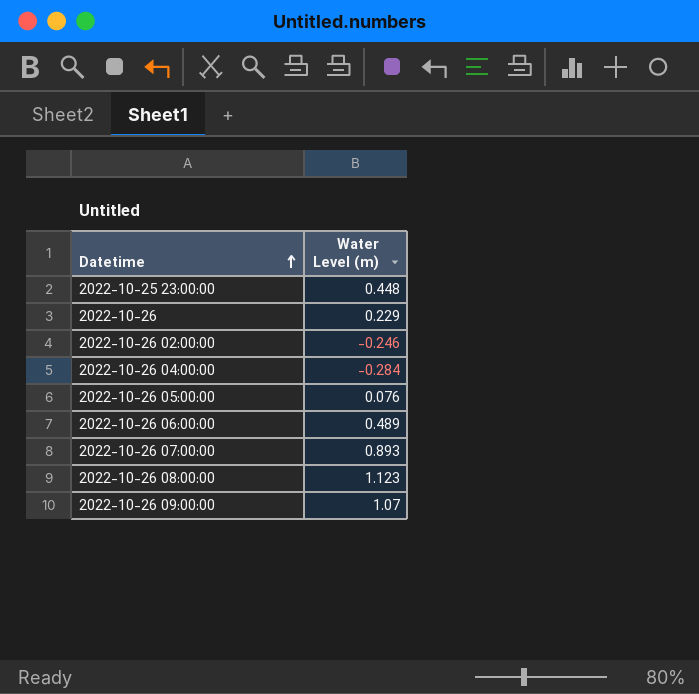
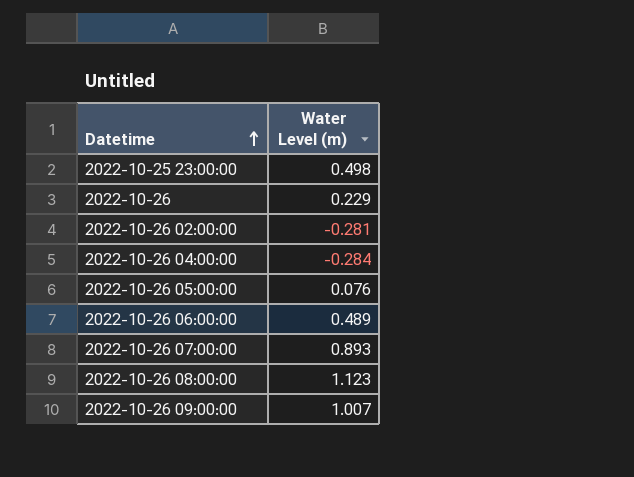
2022-10-25 23:00:00 | Water Level (m): 0.448 -> 0.498
2022-10-26 02:00:00 | Water Level (m): -0.246 -> -0.281
2022-10-26 09:00:00 | Water Level (m): 1.07 -> 1.007

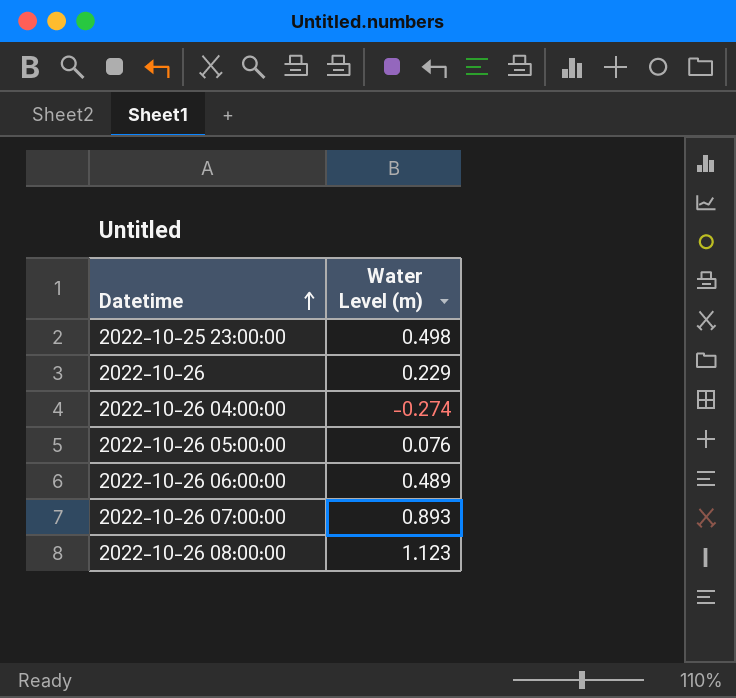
row 2022-10-26 02:00:00: -0.281 -> none
row 2022-10-26 09:00:00: 1.007 -> none
2022-10-26 04:00:00 | Water Level (m): -0.284 -> -0.274

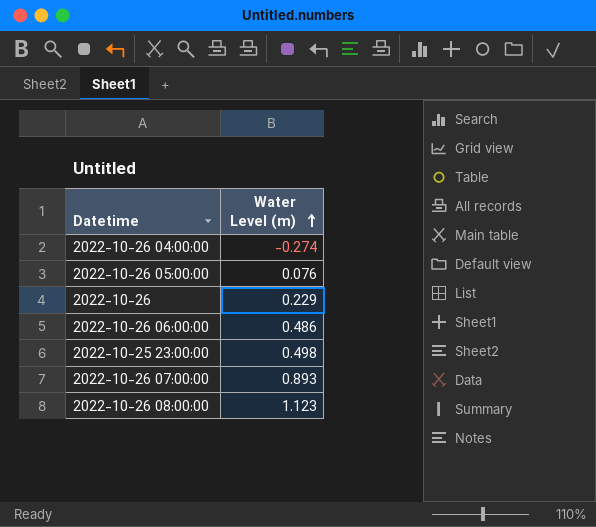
row order: Datetime ascending -> Water Level (m) ascending
2022-10-26 06:00:00 | Water Level (m): 0.489 -> 0.486

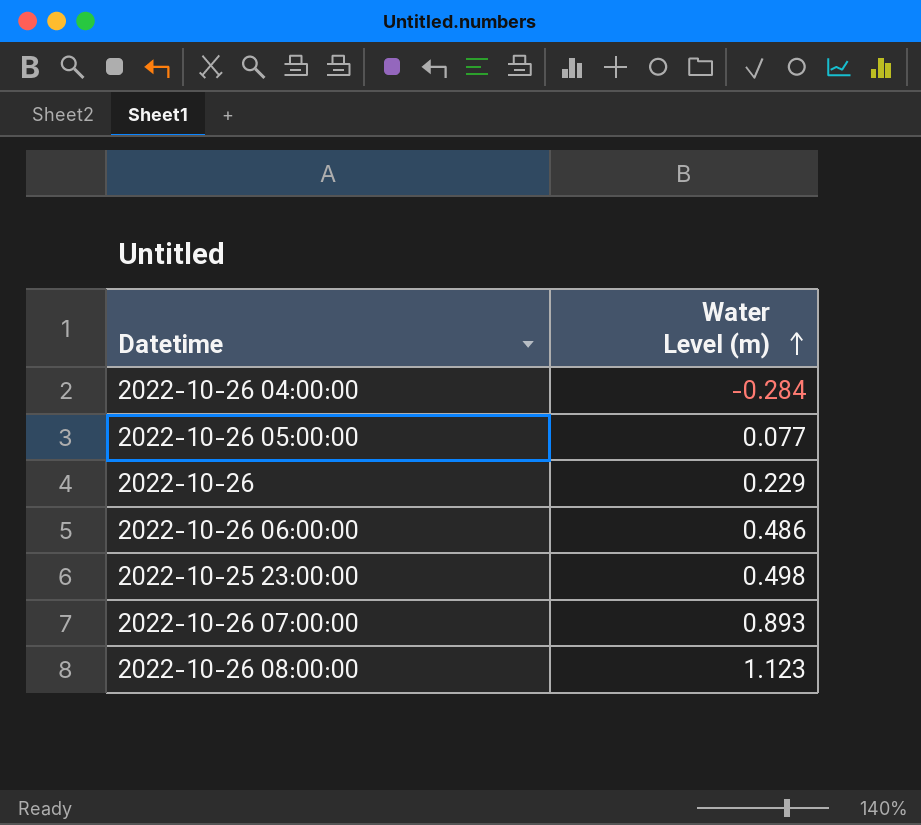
2022-10-26 04:00:00 | Water Level (m): -0.274 -> -0.284
2022-10-26 05:00:00 | Water Level (m): 0.076 -> 0.077

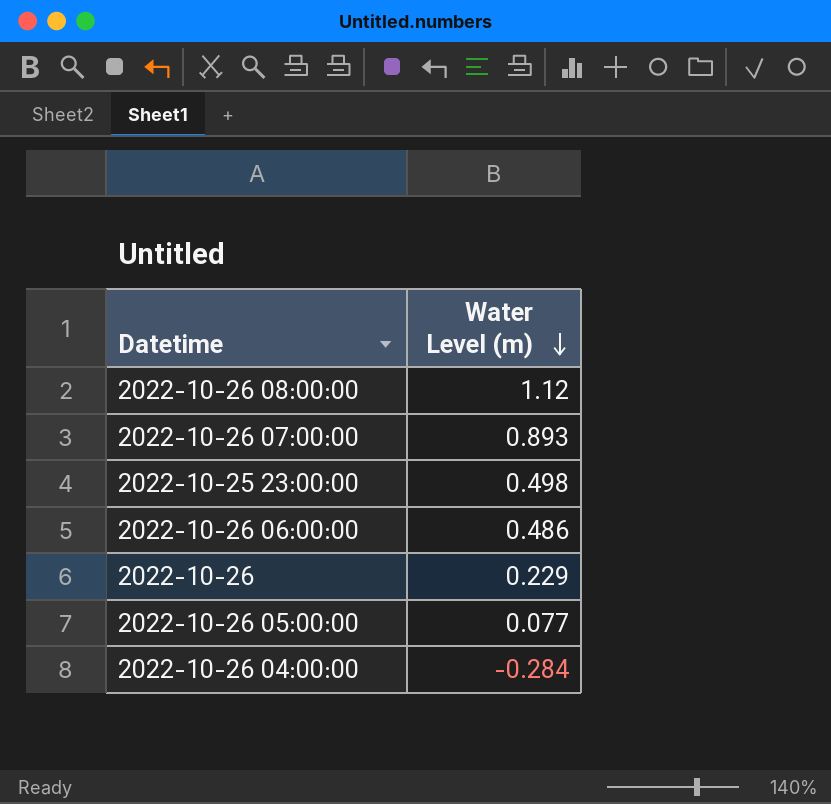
row order: Water Level (m) ascending -> Water Level (m) descending
2022-10-26 08:00:00 | Water Level (m): 1.123 -> 1.12

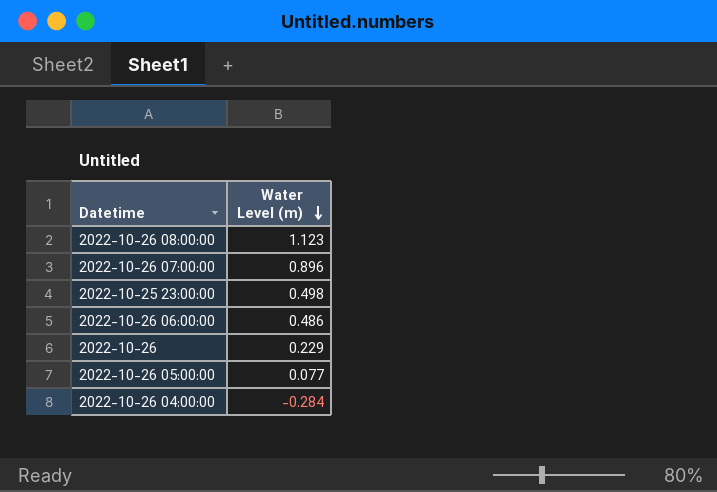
2022-10-26 08:00:00 | Water Level (m): 1.12 -> 1.123
2022-10-26 07:00:00 | Water Level (m): 0.893 -> 0.896

